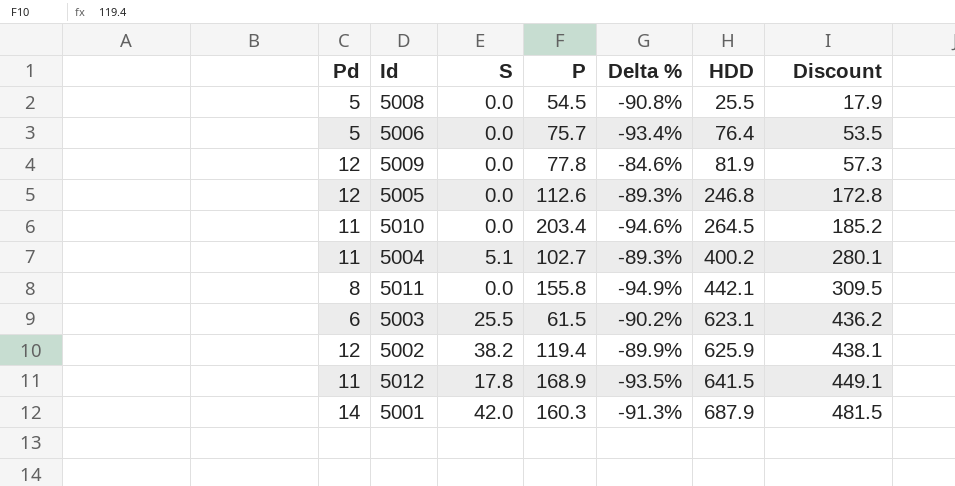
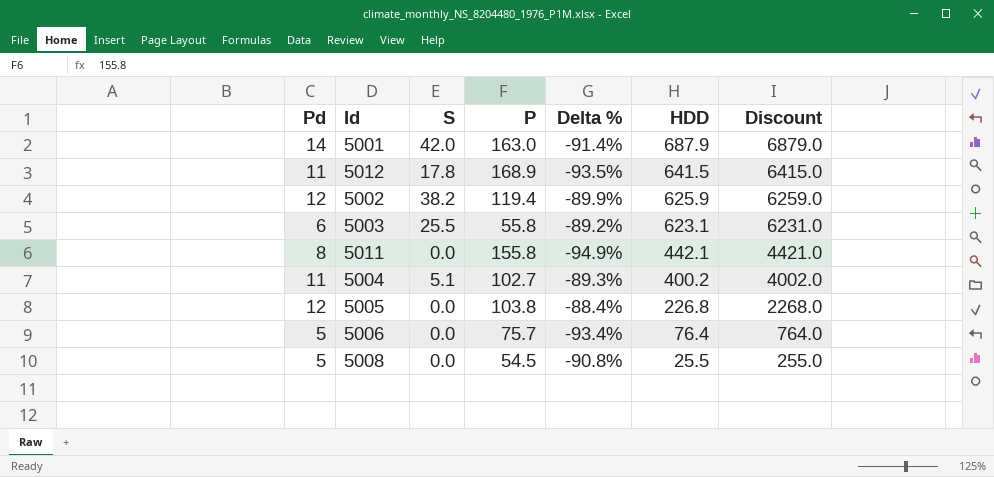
row order: HDD ascending -> HDD descending
column Discount | formula: [HDD] * 0.7 -> [HDD] * 10
row 5009: 12 | 0.0 | 77.8 | -84.6% | 81.9 | 57.3 -> none
row 5010: 11 | 0.0 | 203.4 | -94.6% | 264.5 | 185.2 -> none
5001 | P: 160.3 -> 163.0
5001 | Delta %: -91.3% -> -91.4%
5003 | P: 61.5 -> 55.8
5003 | Delta %: -90.2% -> -89.2%
5005 | P: 112.6 -> 103.8
5005 | Delta %: -89.3% -> -88.4%
5005 | HDD: 246.8 -> 226.8

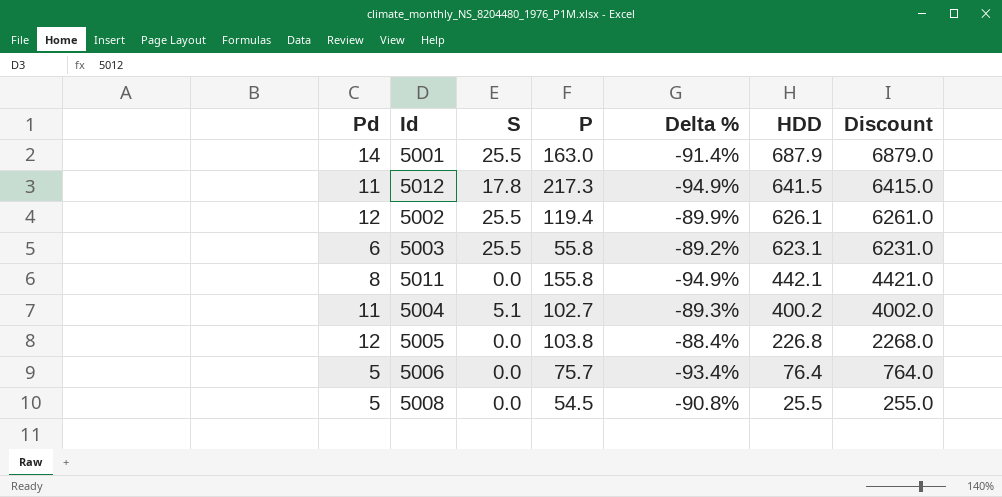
5001 | S: 42.0 -> 25.5
5012 | P: 168.9 -> 217.3
5012 | Delta %: -93.5% -> -94.9%
5002 | S: 38.2 -> 25.5
5002 | HDD: 625.9 -> 626.1
5002 | Discount: 6259.0 -> 6261.0

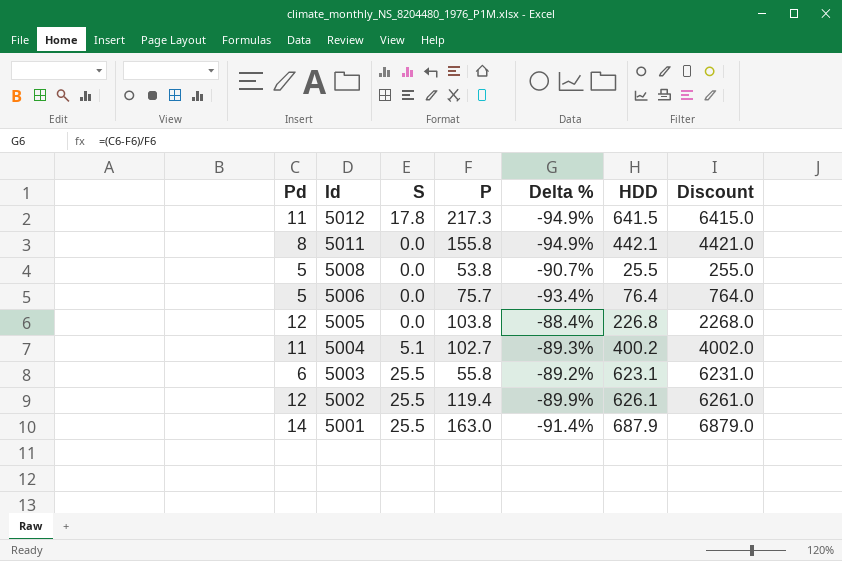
row order: HDD descending -> Id descending
5008 | P: 54.5 -> 53.8
5008 | Delta %: -90.8% -> -90.7%

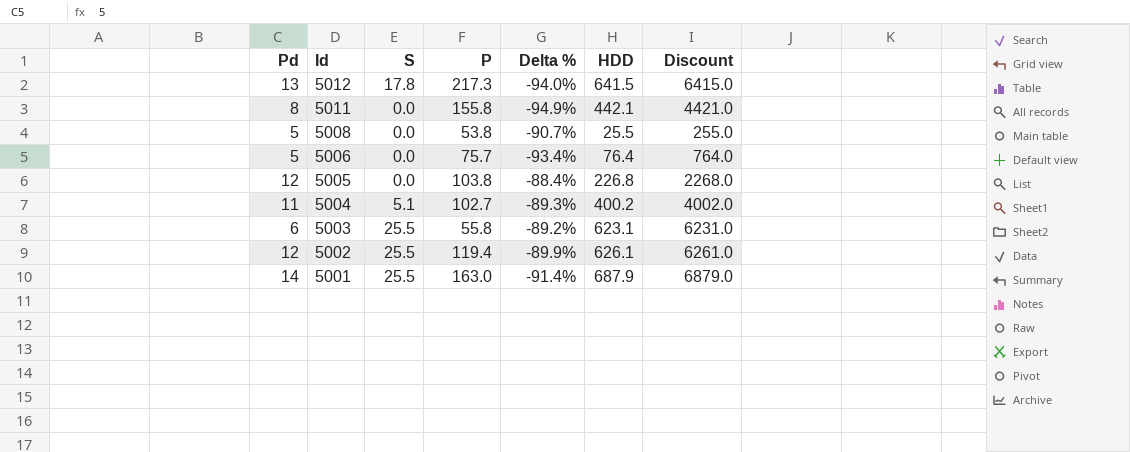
5012 | Pd: 11 -> 13
5012 | Delta %: -94.9% -> -94.0%

